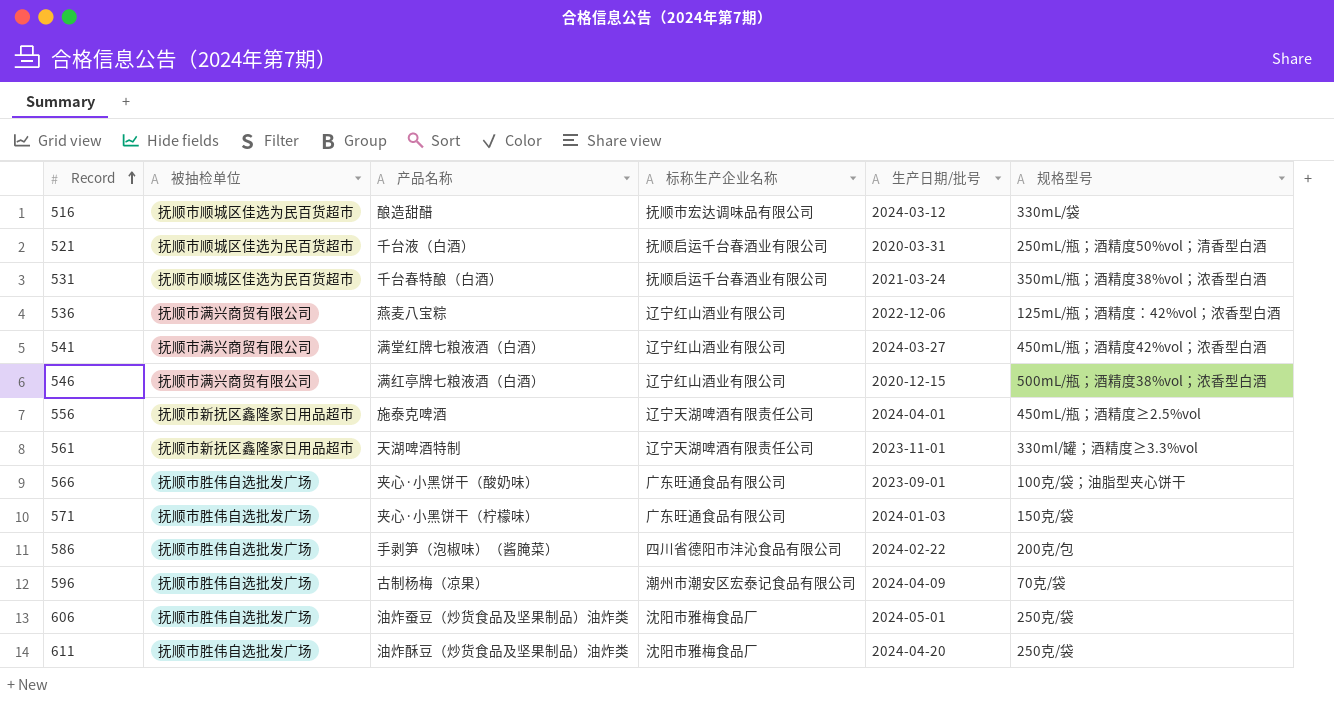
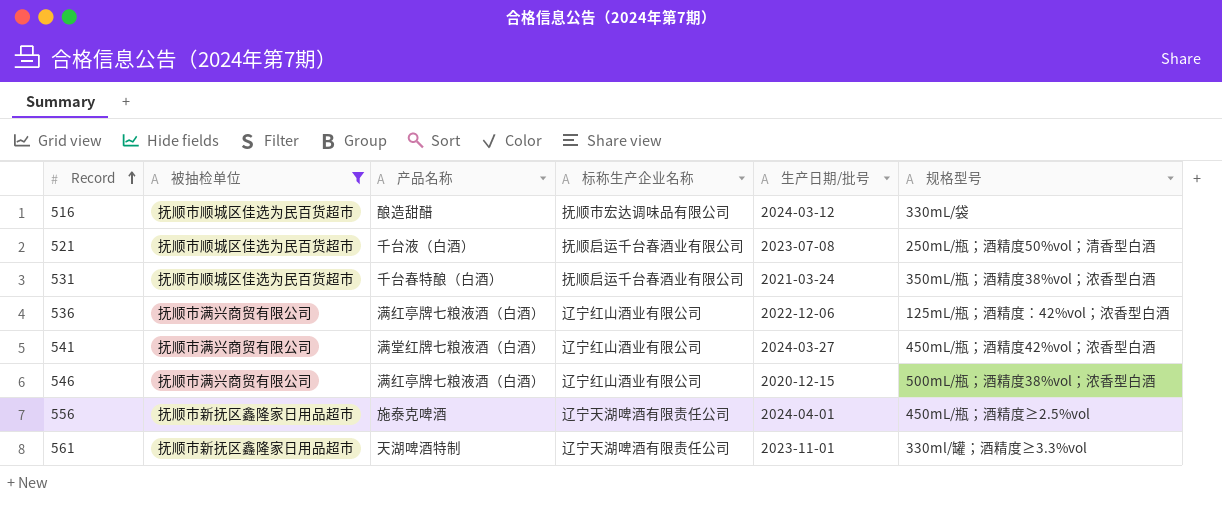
filter: none -> 被抽检单位 != 抚顺市胜伟自选批发广场
521 | 生产日期/批号: 2020-03-31 -> 2023-07-08
536 | 产品名称: 燕麦八宝粽 -> 满红亭牌七粮液酒（白酒）

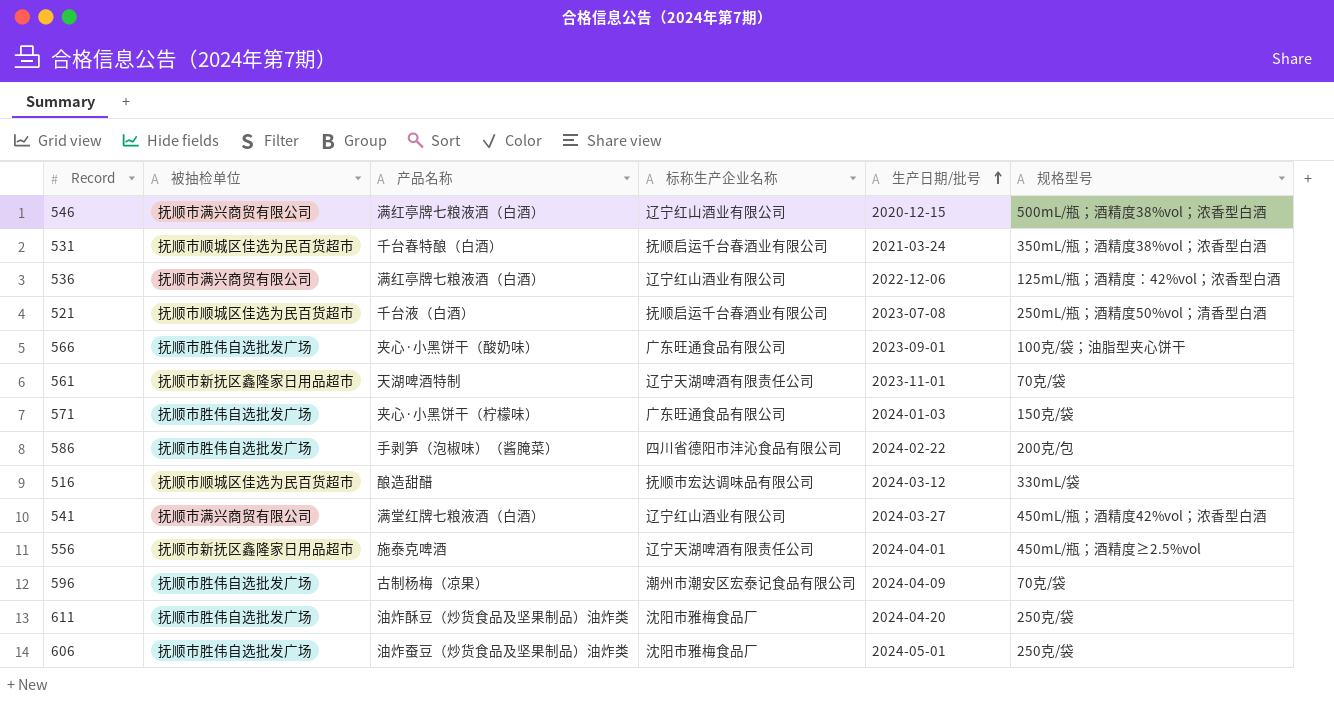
filter: 被抽检单位 != 抚顺市胜伟自选批发广场 -> none
row order: Record ascending -> 生产日期/批号 ascending
561 | 规格型号: 330ml/罐；酒精度≥3.3%vol -> 70克/袋

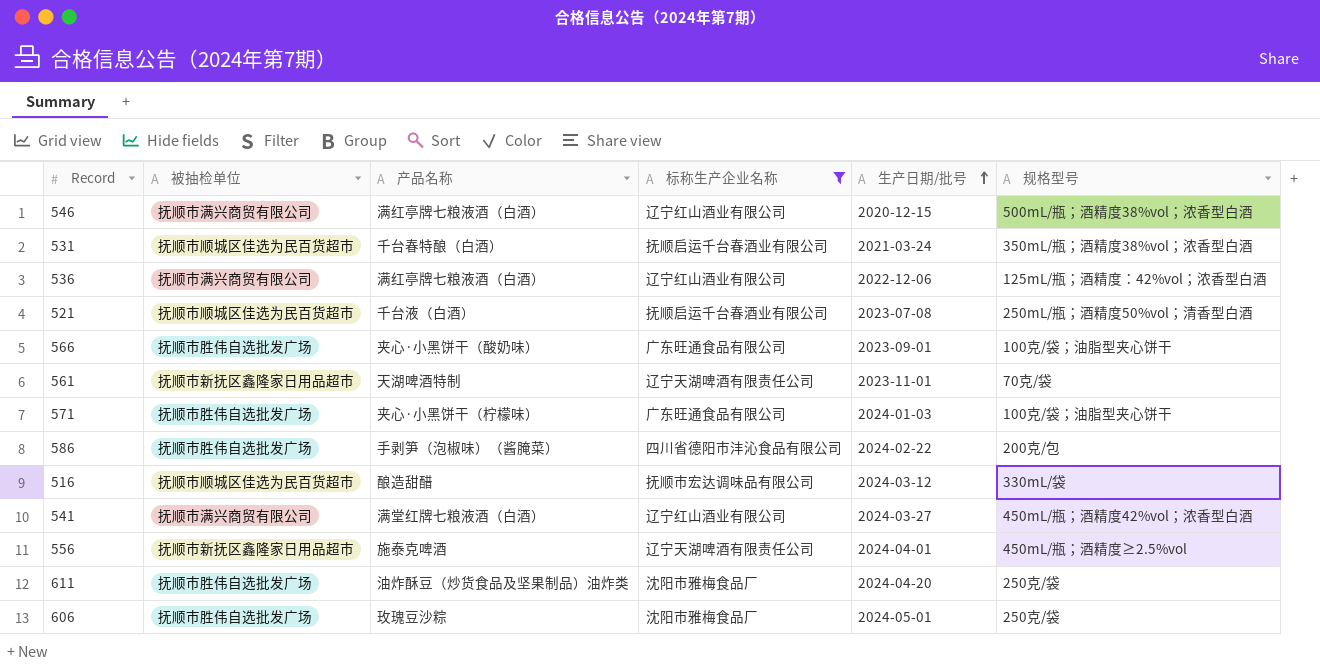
filter: none -> 标称生产企业名称 != 潮州市潮安区宏泰记食品有限公司
571 | 规格型号: 150克/袋 -> 100克/袋；油脂型夹心饼干
606 | 产品名称: 油炸蚕豆（炒货食品及坚果制品）油炸类 -> 玫瑰豆沙粽

